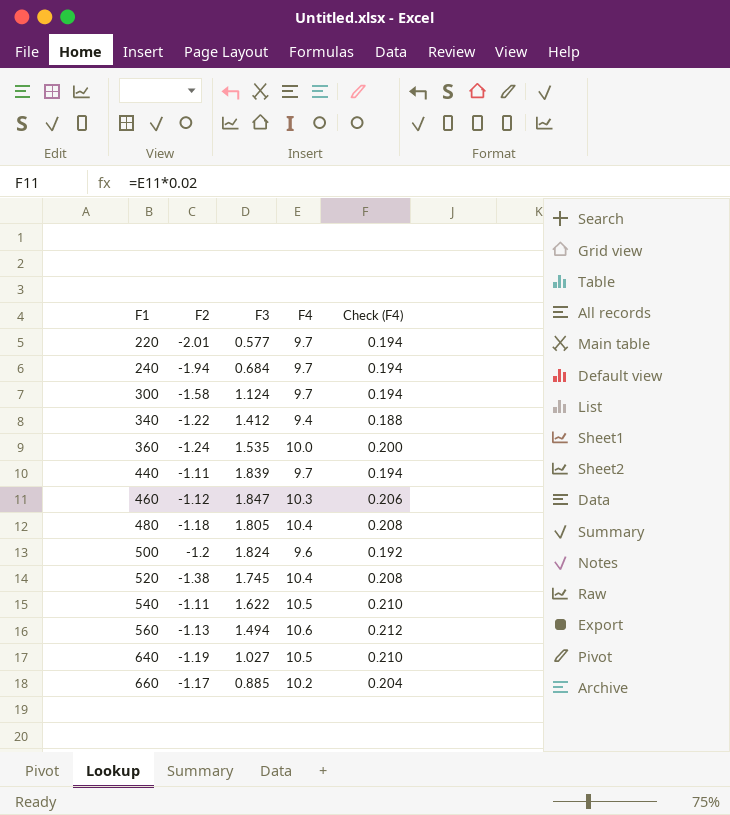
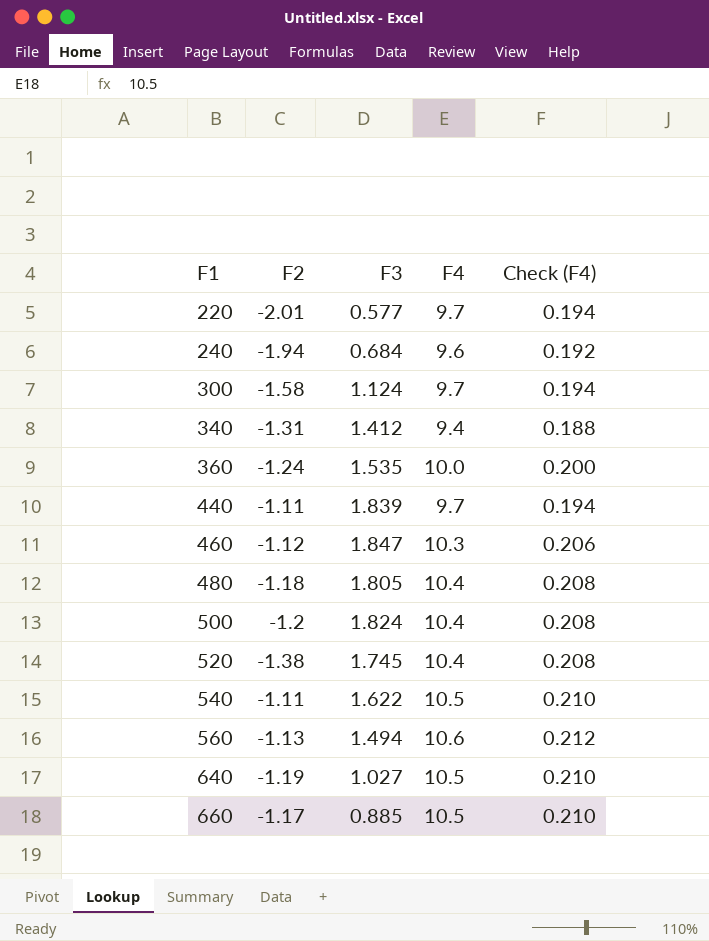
240 | F4: 9.7 -> 9.6
240 | Check (F4): 0.194 -> 0.192
340 | F2: -1.22 -> -1.31
500 | F4: 9.6 -> 10.4
500 | Check (F4): 0.192 -> 0.208
660 | F4: 10.2 -> 10.5
660 | Check (F4): 0.204 -> 0.210

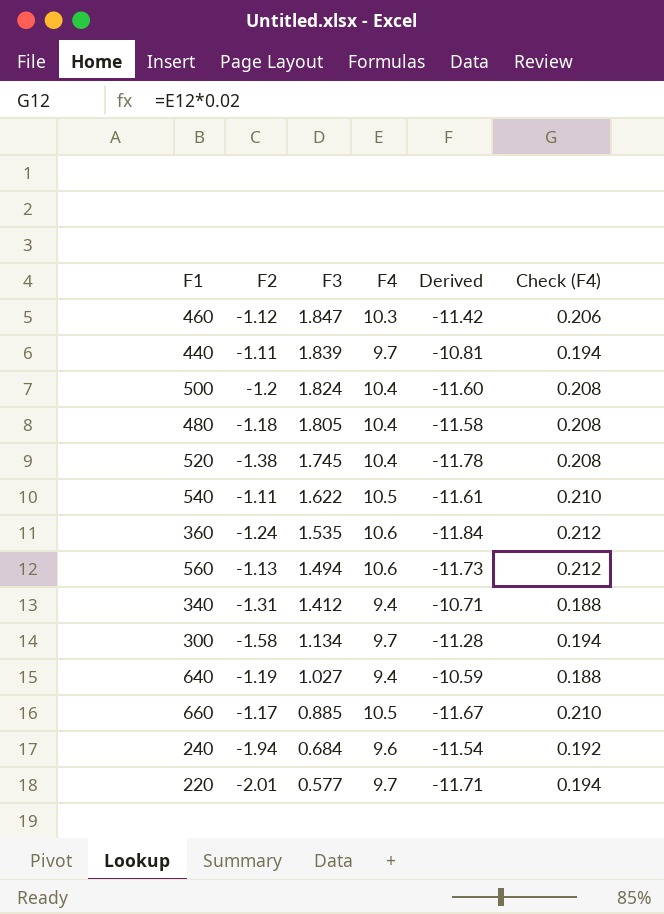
row order: F1 ascending -> F3 descending
column Derived | formula: none -> [F2] - [F4]
360 | F4: 10.0 -> 10.6
360 | Check (F4): 0.200 -> 0.212
300 | F3: 1.124 -> 1.134
640 | F4: 10.5 -> 9.4
640 | Check (F4): 0.210 -> 0.188

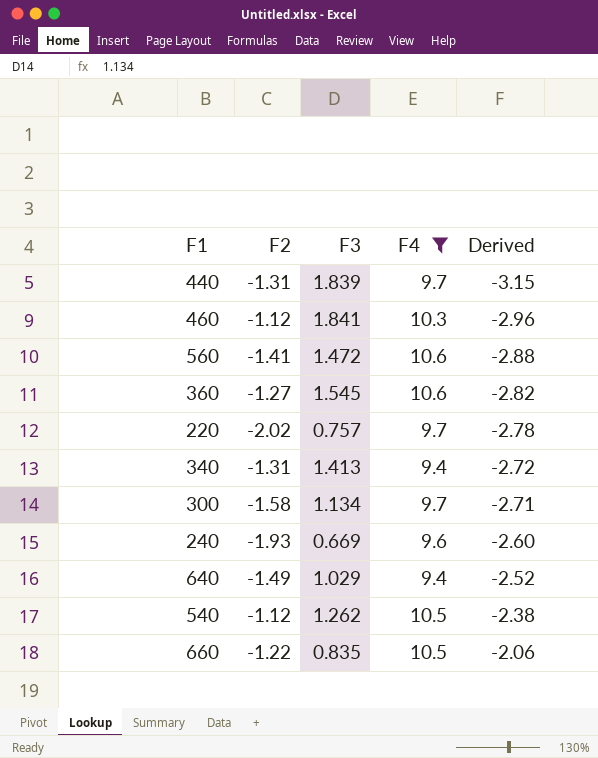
filter: none -> F4 != 10.4
row order: F3 descending -> Derived ascending
column Check (F4) | formula: [F4] * 0.02 -> none
column Derived | formula: [F2] - [F4] -> [F2] - [F3]
440 | F2: -1.11 -> -1.31
460 | F3: 1.847 -> 1.841
560 | F2: -1.13 -> -1.41
560 | F3: 1.494 -> 1.472
360 | F2: -1.24 -> -1.27
360 | F3: 1.535 -> 1.545
220 | F2: -2.01 -> -2.02
220 | F3: 0.577 -> 0.757
340 | F3: 1.412 -> 1.413
240 | F2: -1.94 -> -1.93
240 | F3: 0.684 -> 0.669
640 | F2: -1.19 -> -1.49
640 | F3: 1.027 -> 1.029
540 | F2: -1.11 -> -1.12
540 | F3: 1.622 -> 1.262
660 | F2: -1.17 -> -1.22
660 | F3: 0.885 -> 0.835

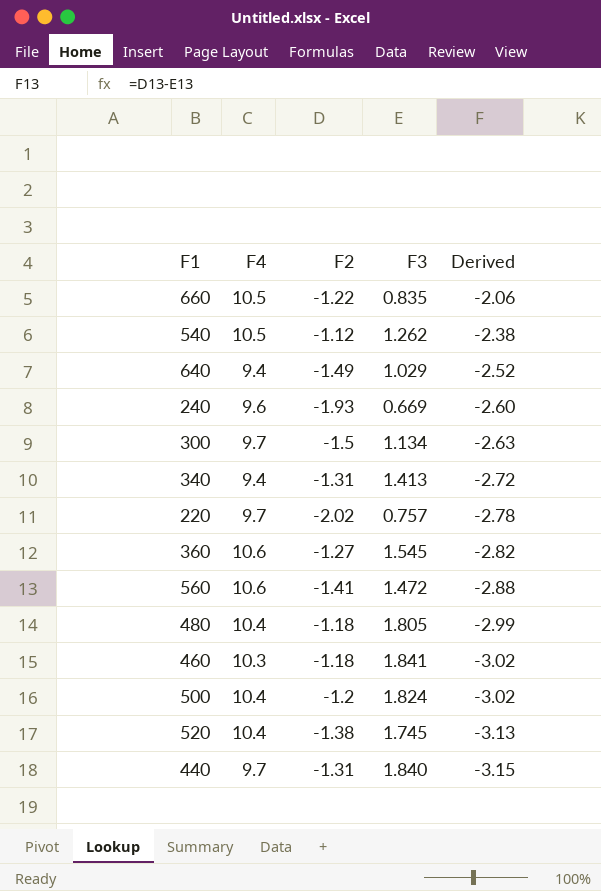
filter: F4 != 10.4 -> none
row order: Derived ascending -> Derived descending
column F4 | position: 4 -> 2
300 | F2: -1.58 -> -1.5
300 | Derived: -2.71 -> -2.63
460 | F2: -1.12 -> -1.18
460 | Derived: -2.96 -> -3.02
440 | F3: 1.839 -> 1.840

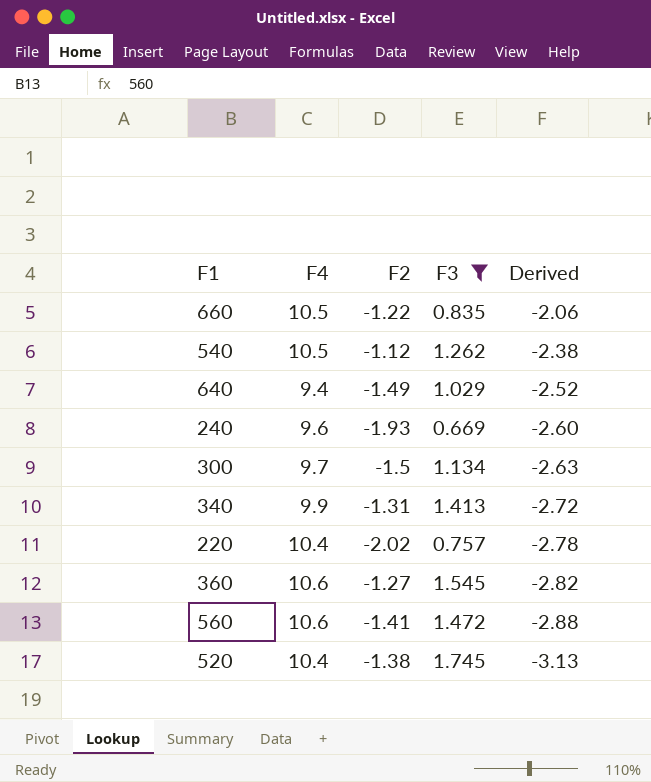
filter: none -> F3 <= 1.745
340 | F4: 9.4 -> 9.9
220 | F4: 9.7 -> 10.4

